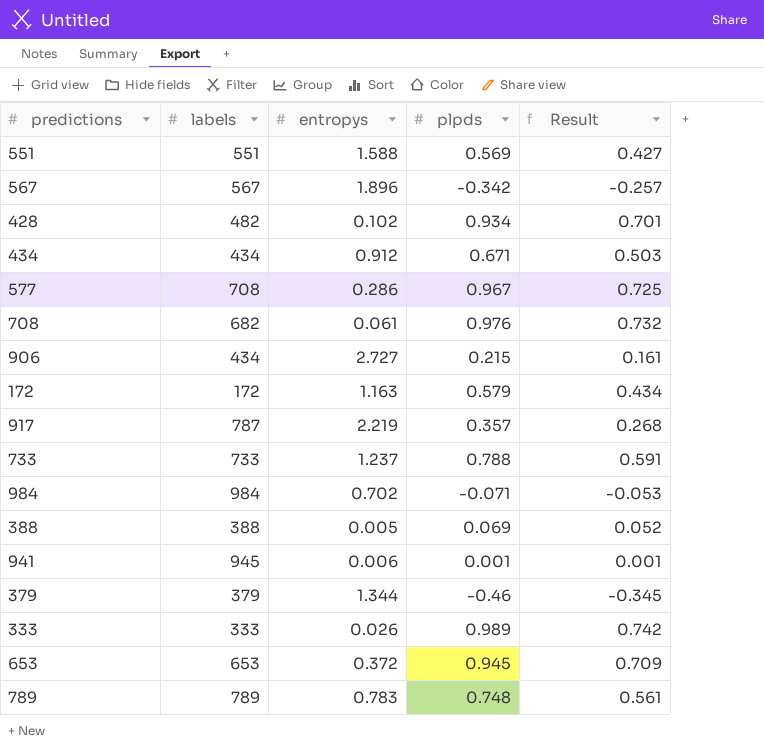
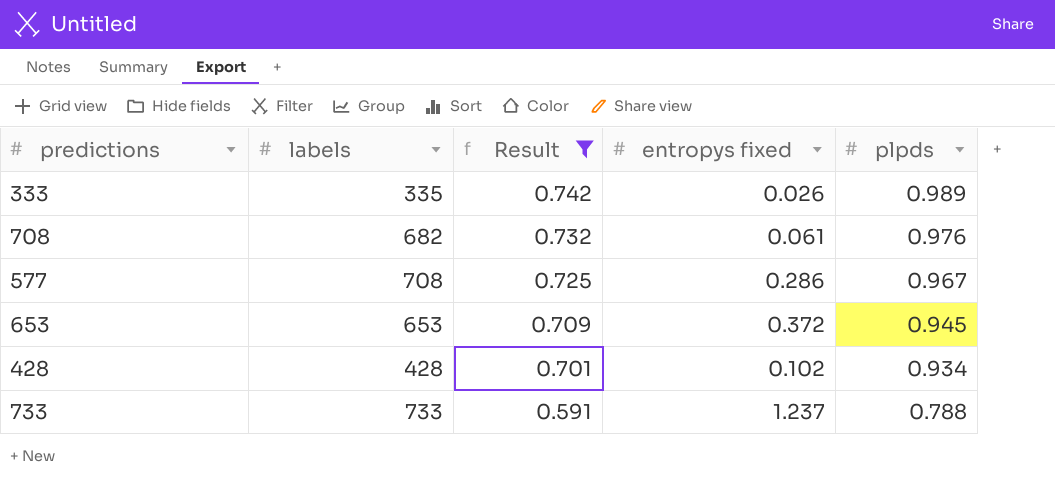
filter: none -> Result >= 0.591
row order: none -> Result descending
column Result | position: 5 -> 3
column name: entropys -> entropys fixed
333 | labels: 333 -> 335
428 | labels: 482 -> 428

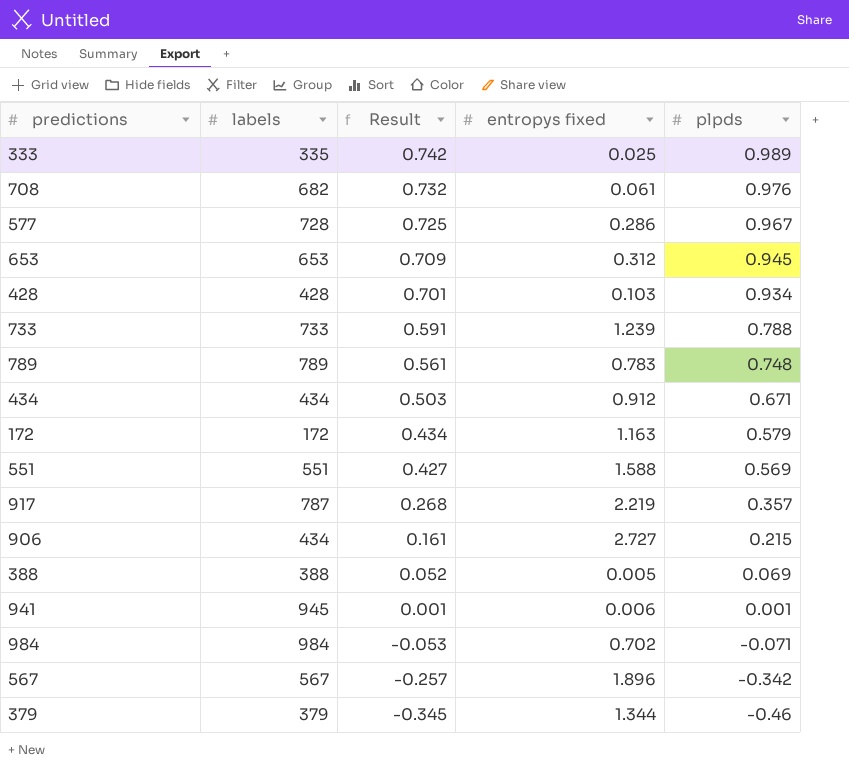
filter: Result >= 0.591 -> none
333 | entropys fixed: 0.026 -> 0.025
577 | labels: 708 -> 728
653 | entropys fixed: 0.372 -> 0.312
428 | entropys fixed: 0.102 -> 0.103
733 | entropys fixed: 1.237 -> 1.239

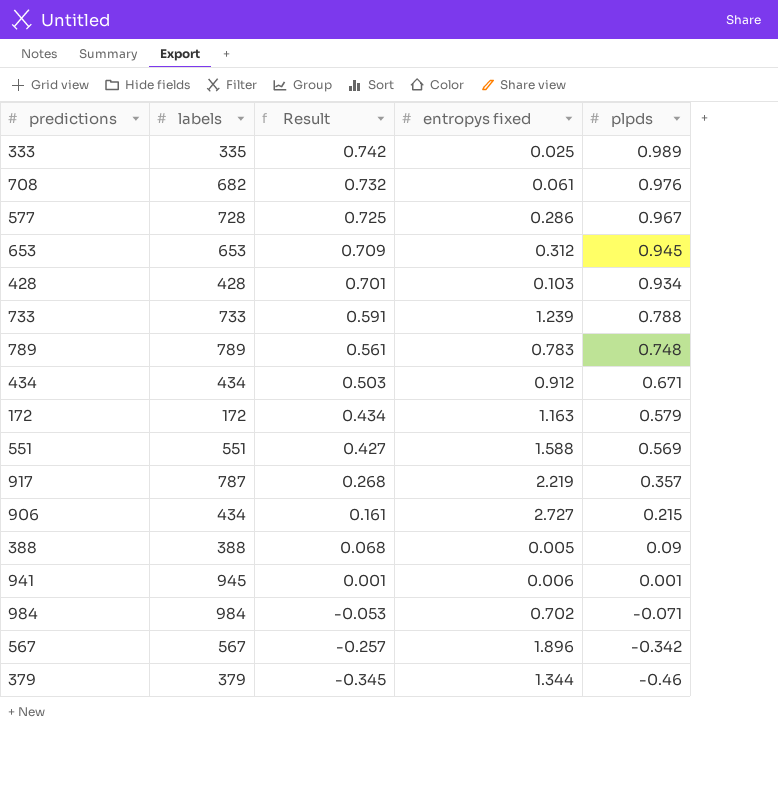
388 | Result: 0.052 -> 0.068
388 | plpds: 0.069 -> 0.09

